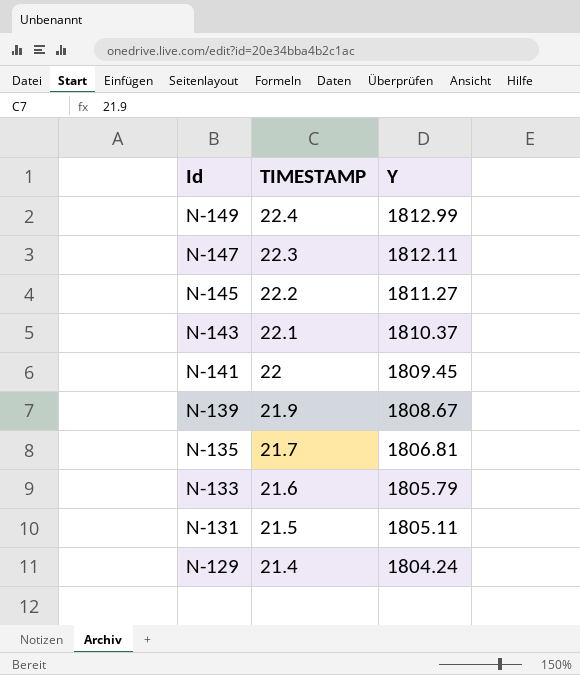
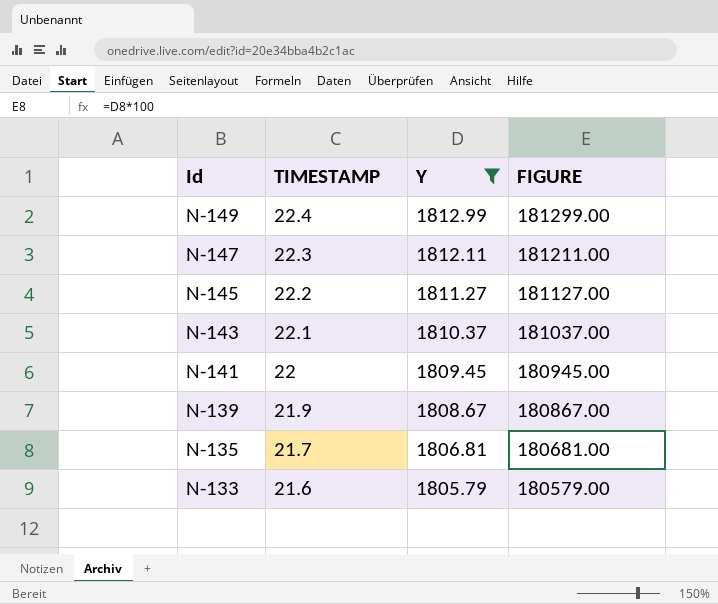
filter: none -> Y >= 1805.79
column FIGURE | formula: none -> [Y] * 100

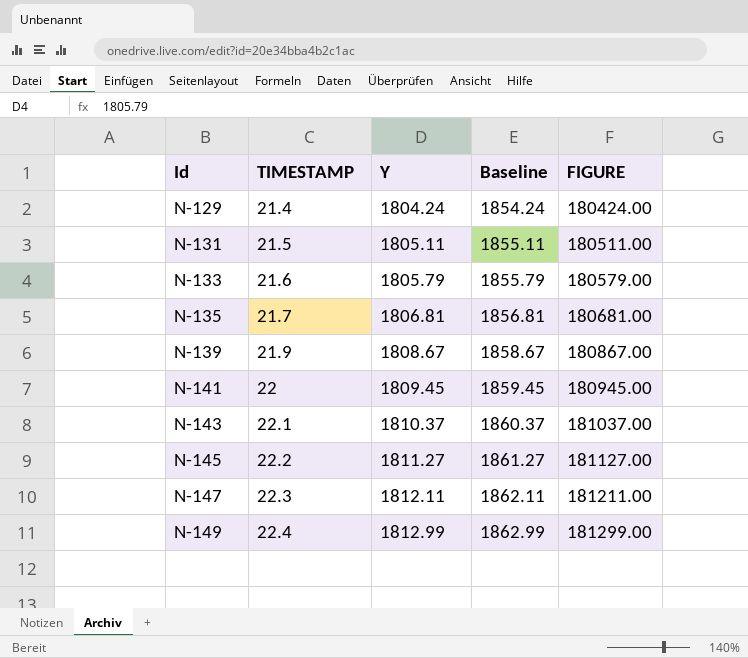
filter: Y >= 1805.79 -> none
row order: Id descending -> Id ascending
column Baseline | formula: none -> [Y] + 50

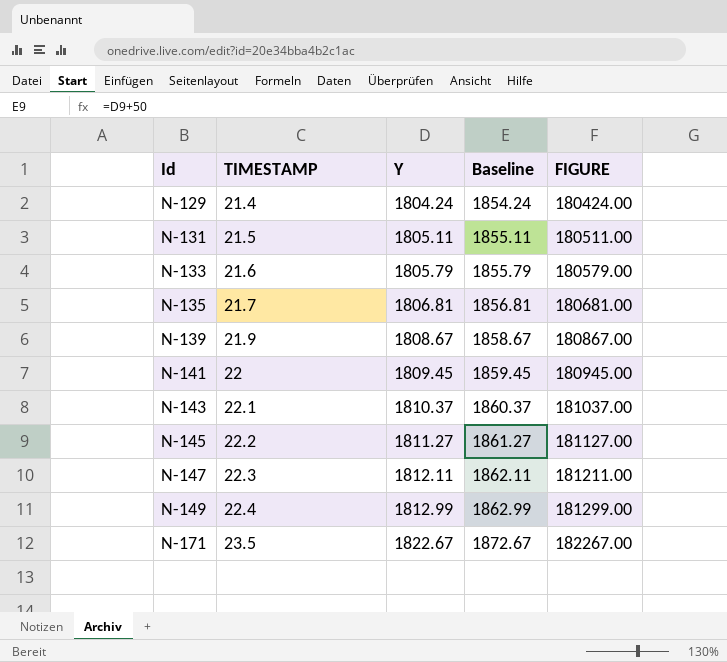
row N-171: none -> 23.5 | 1822.67 | 1872.67 | 182267.00

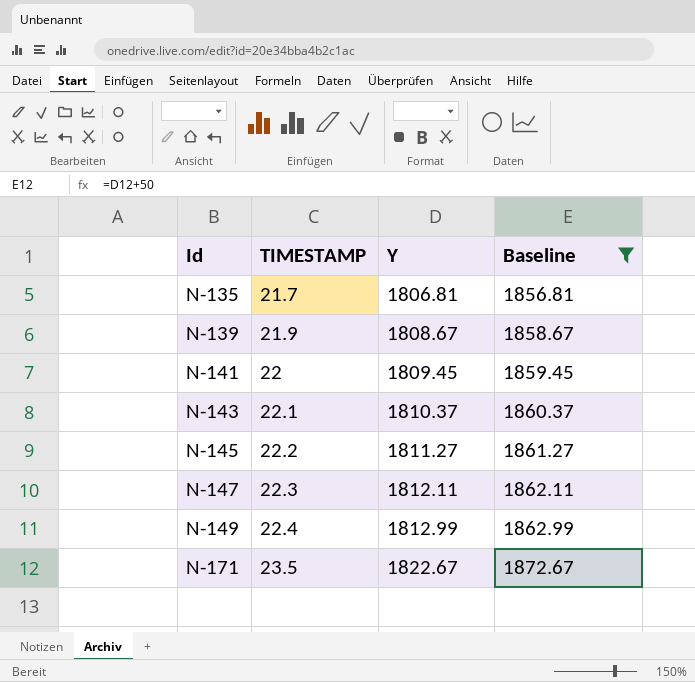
filter: none -> Baseline >= 1856.81
column FIGURE | formula: [Y] * 100 -> none

